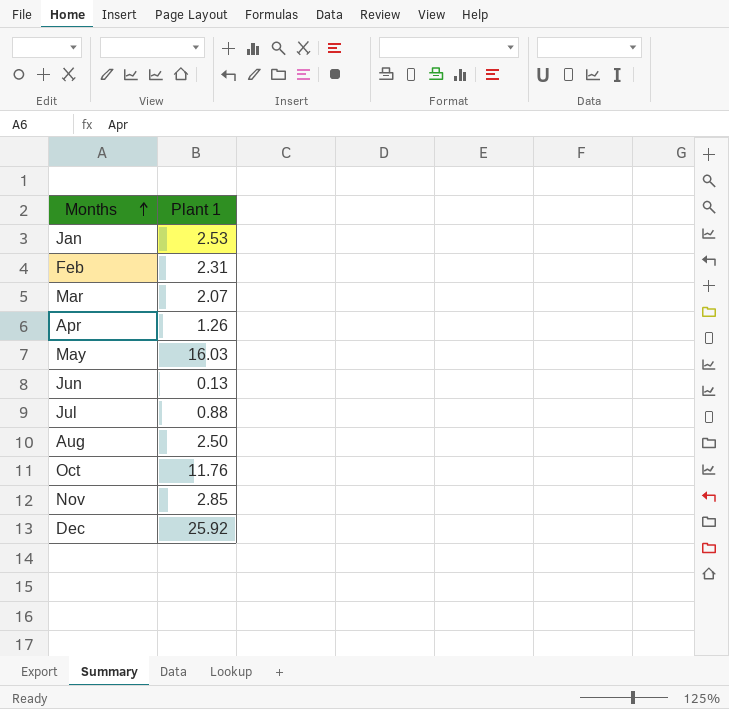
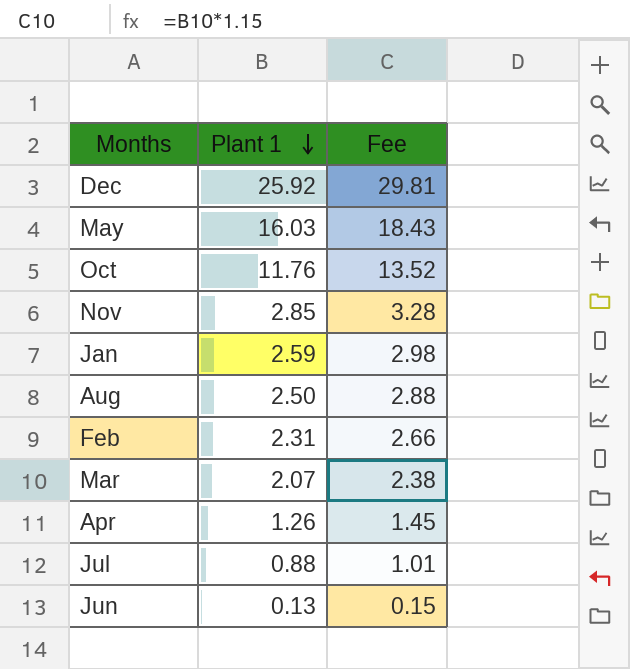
row order: Months ascending -> Plant 1 descending
column Fee | formula: none -> [Plant 1] * 1.15
Jan | Plant 1: 2.53 -> 2.59

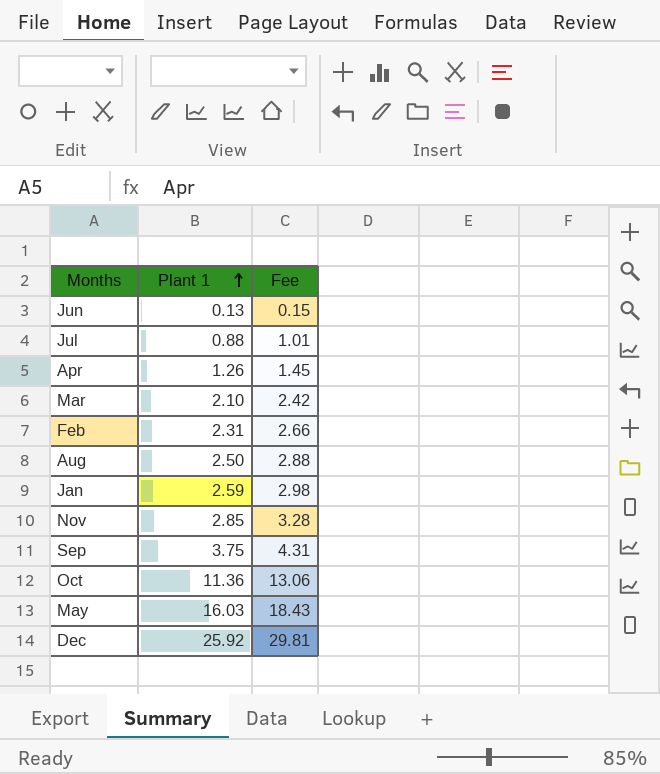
row order: Plant 1 descending -> Plant 1 ascending
Mar | Plant 1: 2.07 -> 2.10
Mar | Fee: 2.38 -> 2.42
row Sep: none -> 3.75 | 4.31
Oct | Plant 1: 11.76 -> 11.36
Oct | Fee: 13.52 -> 13.06

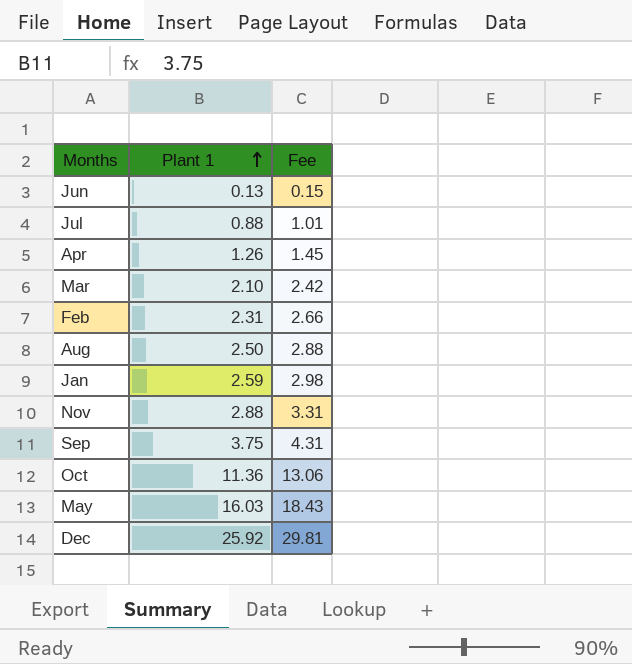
Nov | Plant 1: 2.85 -> 2.88
Nov | Fee: 3.28 -> 3.31

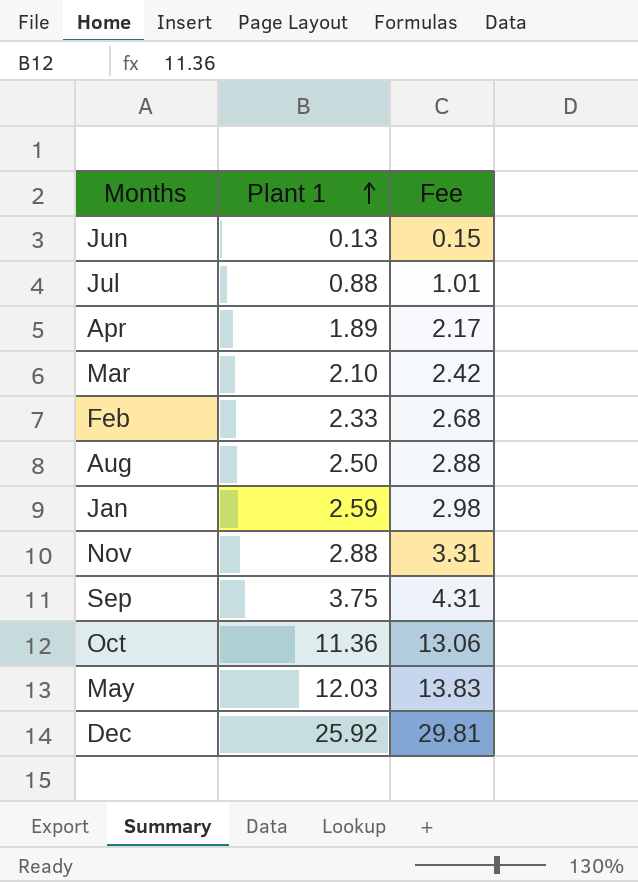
Apr | Plant 1: 1.26 -> 1.89
Apr | Fee: 1.45 -> 2.17
Feb | Plant 1: 2.31 -> 2.33
Feb | Fee: 2.66 -> 2.68
May | Plant 1: 16.03 -> 12.03
May | Fee: 18.43 -> 13.83

